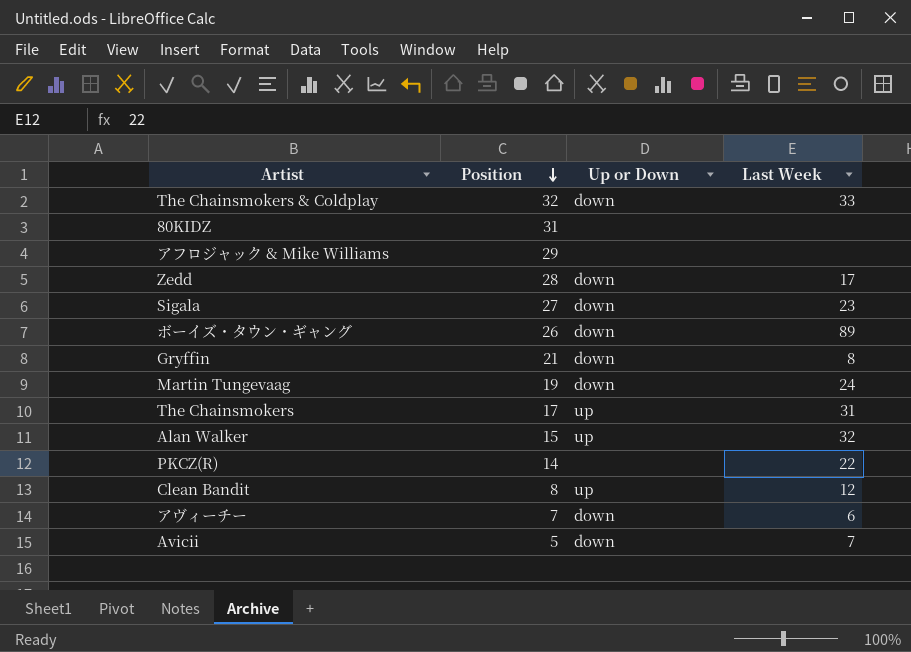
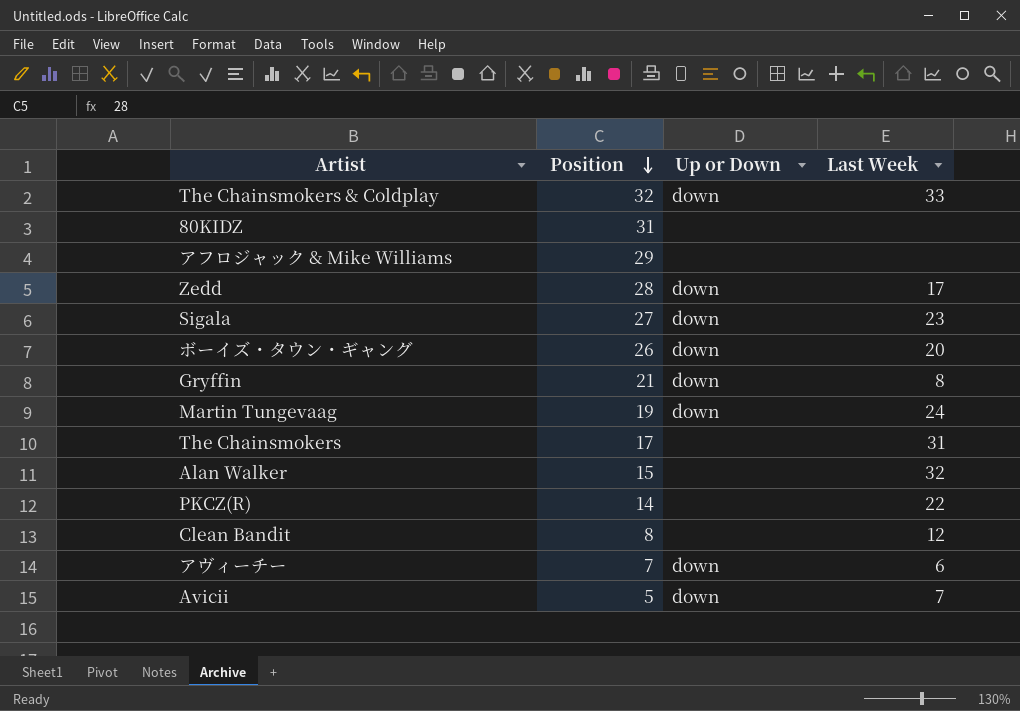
ボーイズ・タウン・ギャング | Last Week: 89 -> 20
The Chainsmokers | Up or Down: up -> none
Alan Walker | Up or Down: up -> none
Clean Bandit | Up or Down: up -> none

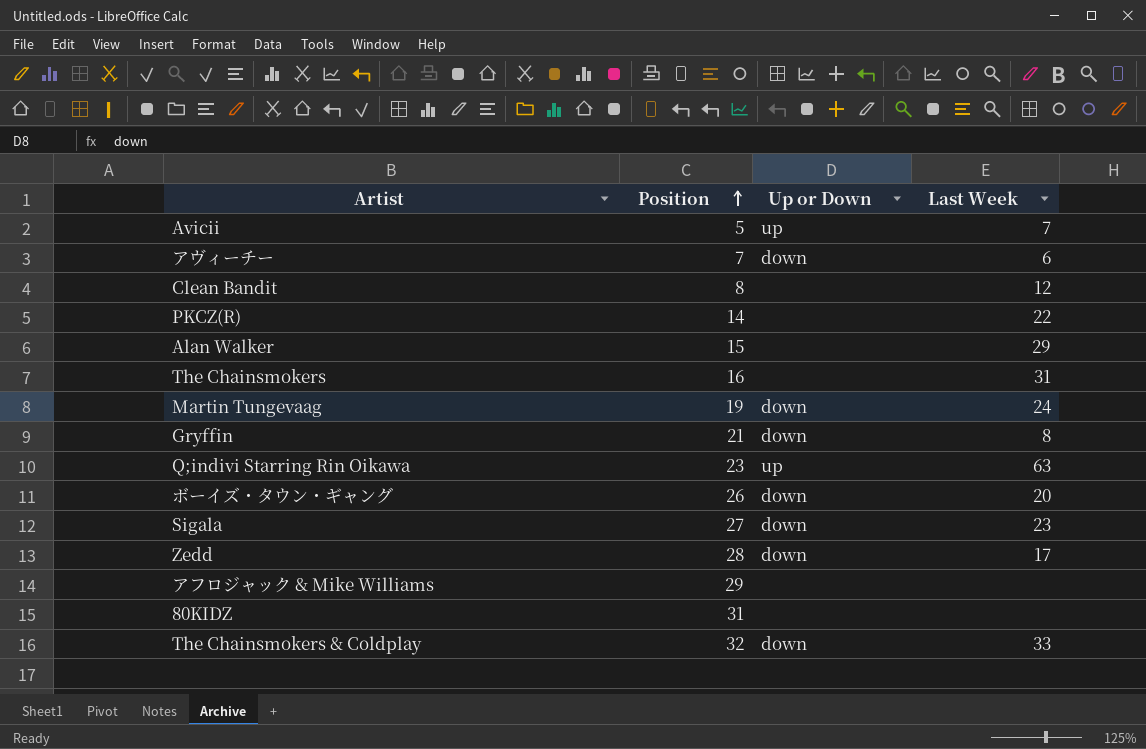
row order: Position descending -> Position ascending
Avicii | Up or Down: down -> up
Alan Walker | Last Week: 32 -> 29
The Chainsmokers | Position: 17 -> 16
row Q;indivi Starring Rin Oikawa: none -> 23 | up | 63

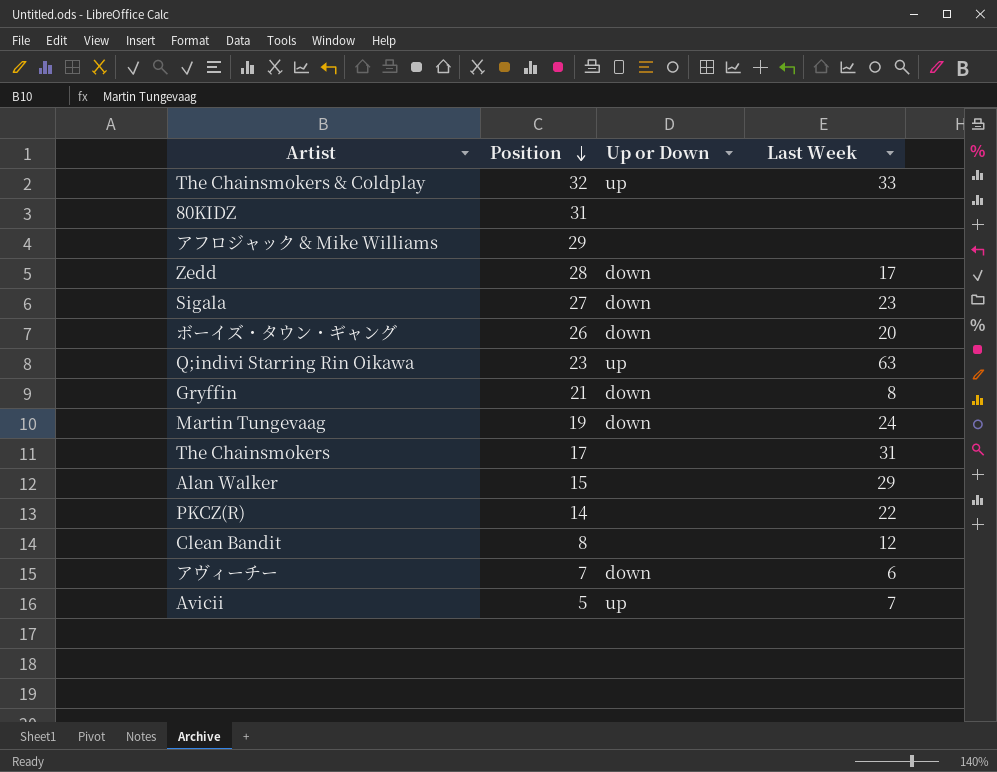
row order: Position ascending -> Position descending
The Chainsmokers & Coldplay | Up or Down: down -> up
The Chainsmokers | Position: 16 -> 17

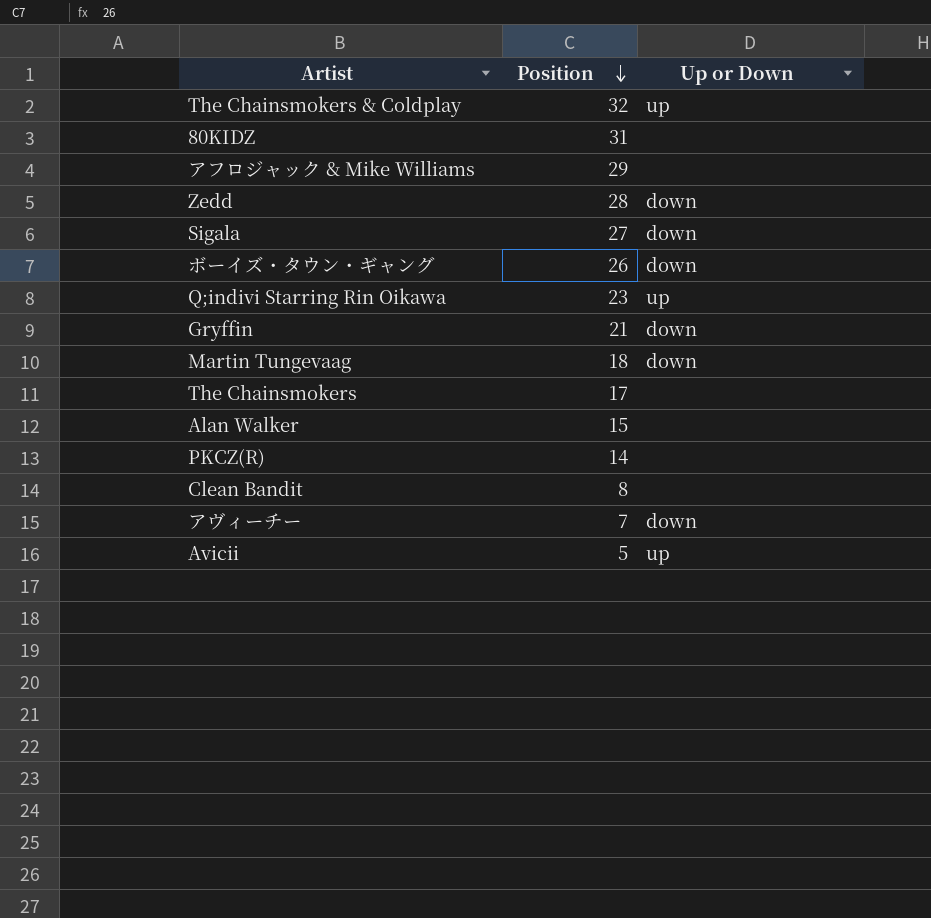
column Last Week | position: 4 -> none
Martin Tungevaag | Position: 19 -> 18

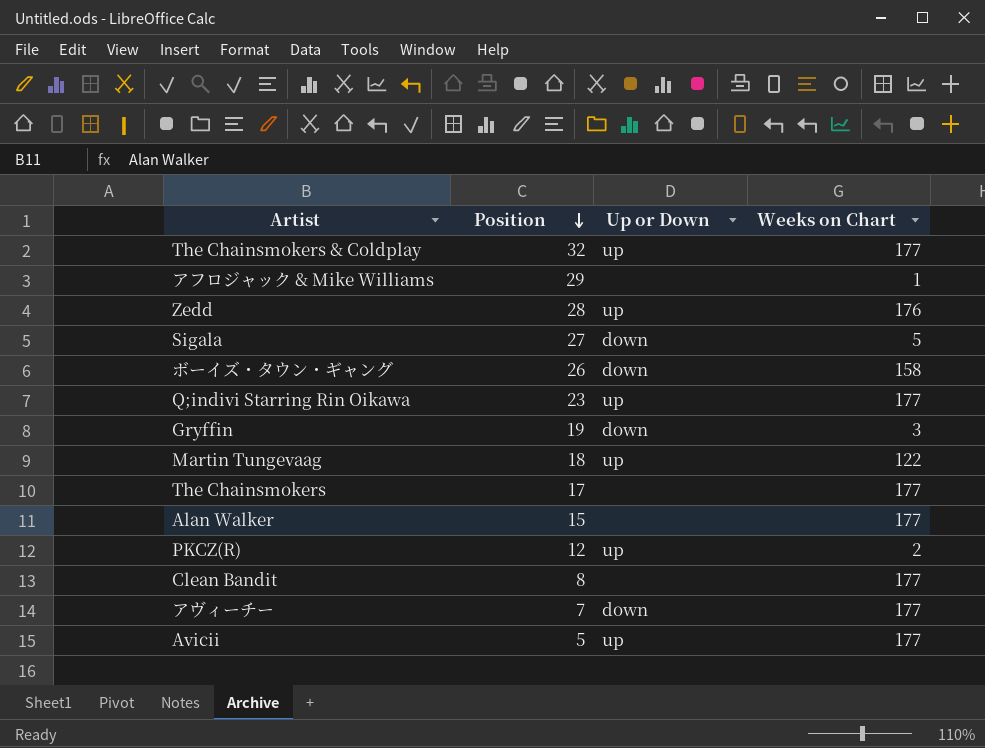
column Weeks on Chart | position: none -> 4
row 80KIDZ: 31 | none -> none
Zedd | Up or Down: down -> up
Gryffin | Position: 21 -> 19
Martin Tungevaag | Up or Down: down -> up
PKCZ(R) | Position: 14 -> 12
PKCZ(R) | Up or Down: none -> up

